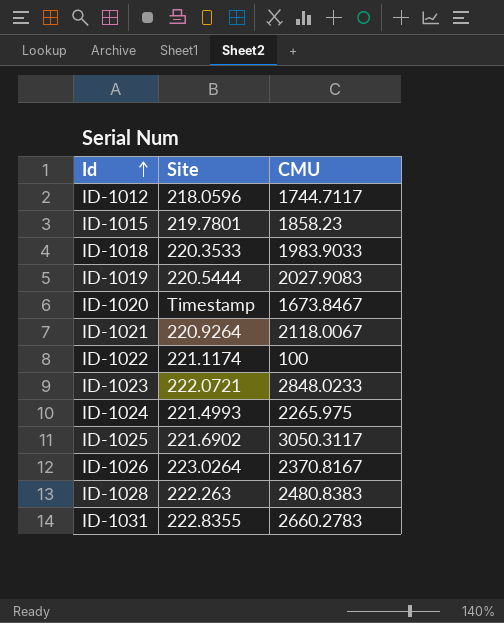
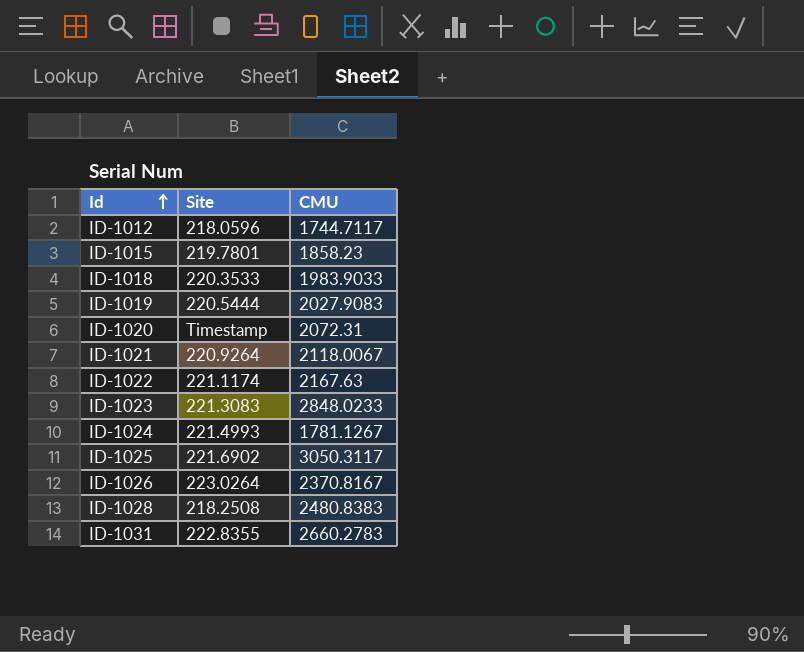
ID-1020 | CMU: 1673.8467 -> 2072.31
ID-1022 | CMU: 100 -> 2167.63
ID-1023 | Site: 222.0721 -> 221.3083
ID-1024 | CMU: 2265.975 -> 1781.1267
ID-1028 | Site: 222.263 -> 218.2508

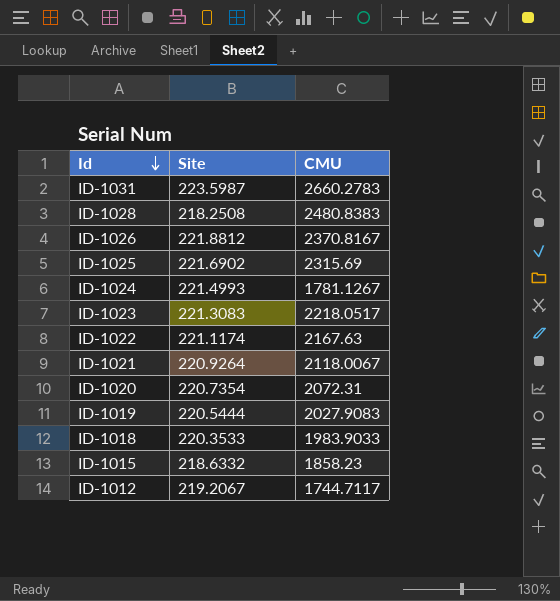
row order: Id ascending -> Id descending
ID-1031 | Site: 222.8355 -> 223.5987
ID-1026 | Site: 223.0264 -> 221.8812
ID-1025 | CMU: 3050.3117 -> 2315.69
ID-1023 | CMU: 2848.0233 -> 2218.0517
ID-1020 | Site: Timestamp -> 220.7354
ID-1015 | Site: 219.7801 -> 218.6332
ID-1012 | Site: 218.0596 -> 219.2067

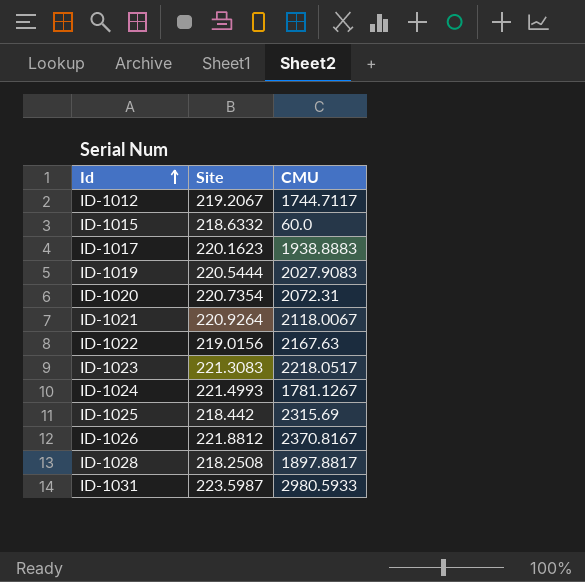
row order: Id descending -> Id ascending
row ID-1018: 220.3533 | 1983.9033 -> none
ID-1015 | CMU: 1858.23 -> 60.0
row ID-1017: none -> 220.1623 | 1938.8883
ID-1022 | Site: 221.1174 -> 219.0156
ID-1025 | Site: 221.6902 -> 218.442
ID-1028 | CMU: 2480.8383 -> 1897.8817
ID-1031 | CMU: 2660.2783 -> 2980.5933

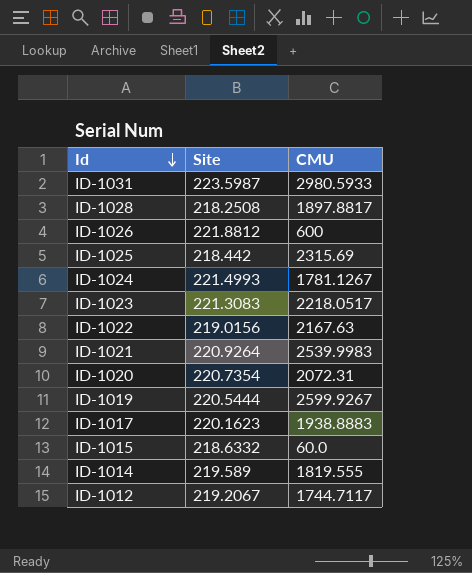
row order: Id ascending -> Id descending
ID-1026 | CMU: 2370.8167 -> 600
ID-1021 | CMU: 2118.0067 -> 2539.9983
ID-1019 | CMU: 2027.9083 -> 2599.9267
row ID-1014: none -> 219.589 | 1819.555

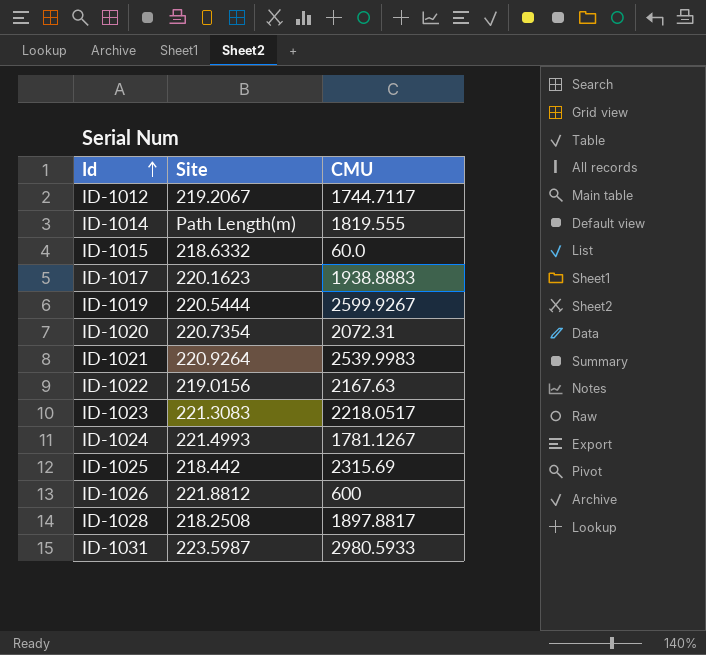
row order: Id descending -> Id ascending
ID-1014 | Site: 219.589 -> Path Length(m)

